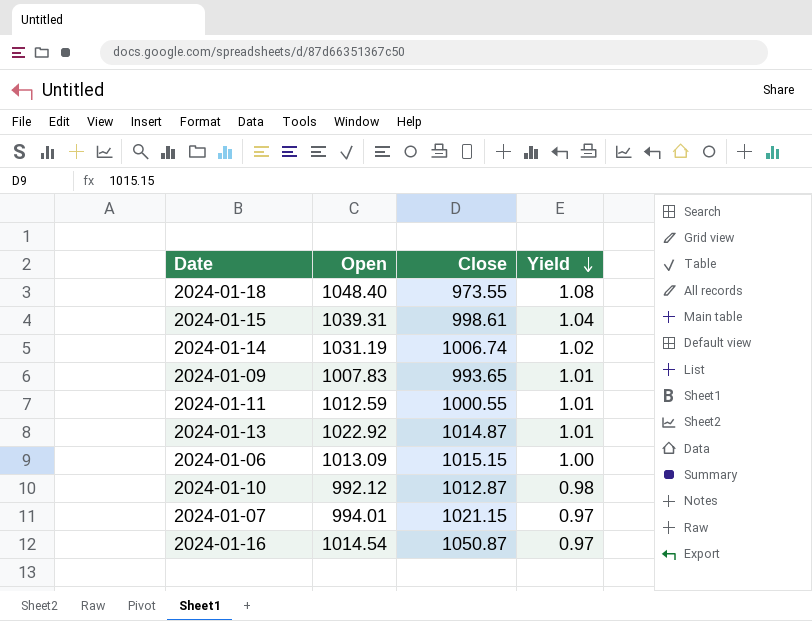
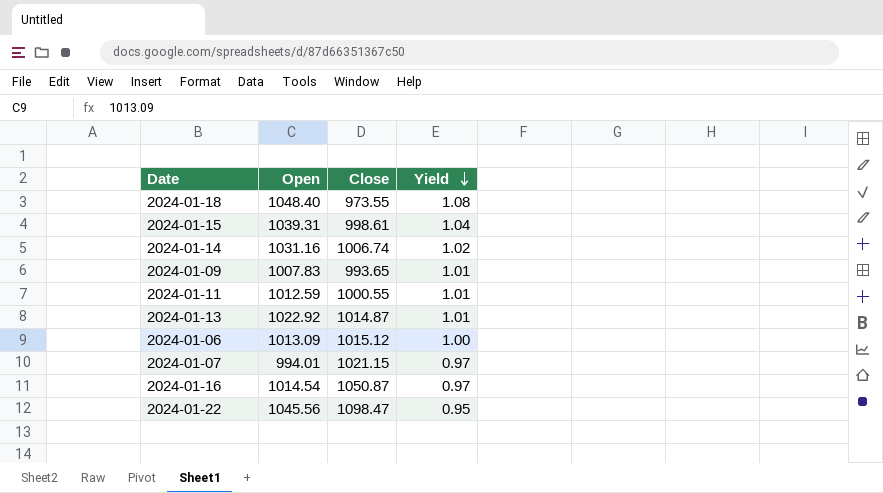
row 2024-01-10: 992.12 | 1012.87 | 0.98 -> none
2024-01-14 | Open: 1031.19 -> 1031.16
2024-01-06 | Close: 1015.15 -> 1015.12
row 2024-01-22: none -> 1045.56 | 1098.47 | 0.95

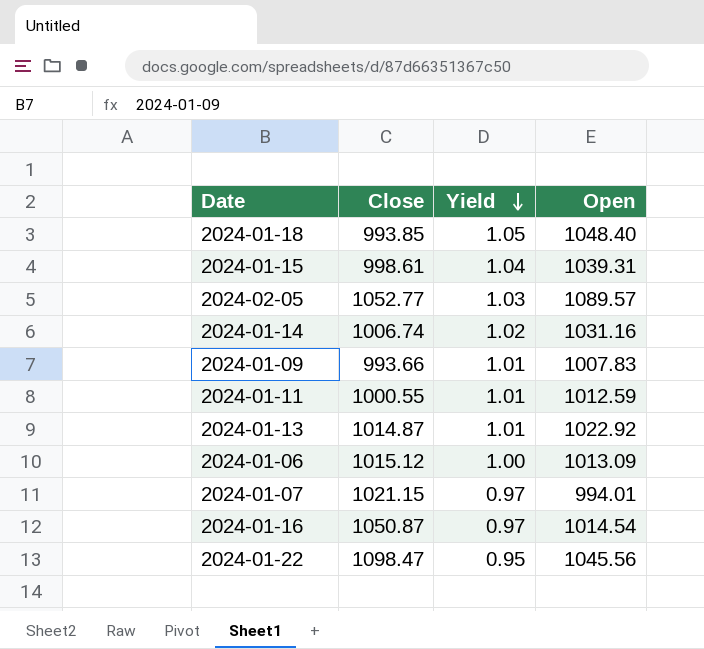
column Open | position: 2 -> 4
2024-01-18 | Close: 973.55 -> 993.85
2024-01-18 | Yield: 1.08 -> 1.05
row 2024-02-05: none -> 1052.77 | 1.03 | 1089.57
2024-01-09 | Close: 993.65 -> 993.66

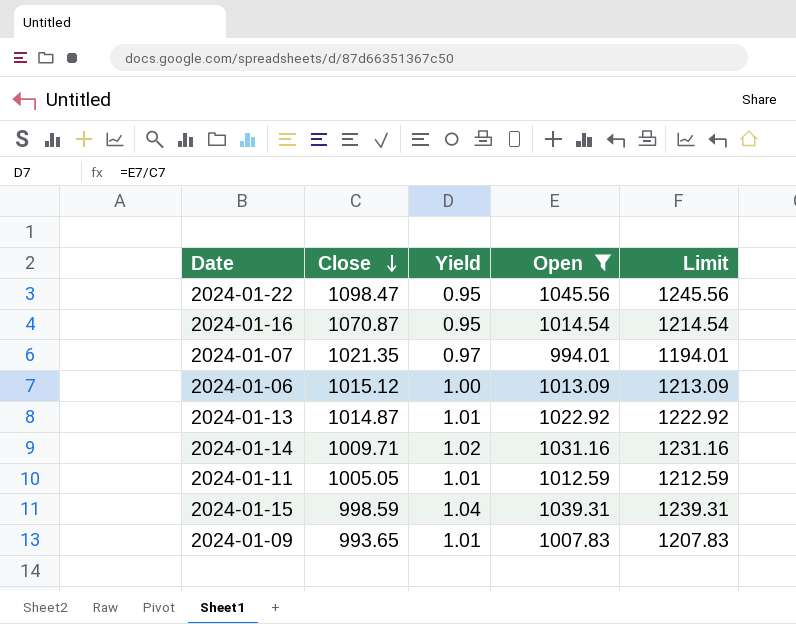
filter: none -> Open <= 1045.56
row order: Yield descending -> Close descending
column Limit | formula: none -> [Open] + 200
2024-01-16 | Close: 1050.87 -> 1070.87
2024-01-16 | Yield: 0.97 -> 0.95
2024-01-07 | Close: 1021.15 -> 1021.35
2024-01-14 | Close: 1006.74 -> 1009.71
2024-01-11 | Close: 1000.55 -> 1005.05
2024-01-15 | Close: 998.61 -> 998.59
2024-01-09 | Close: 993.66 -> 993.65

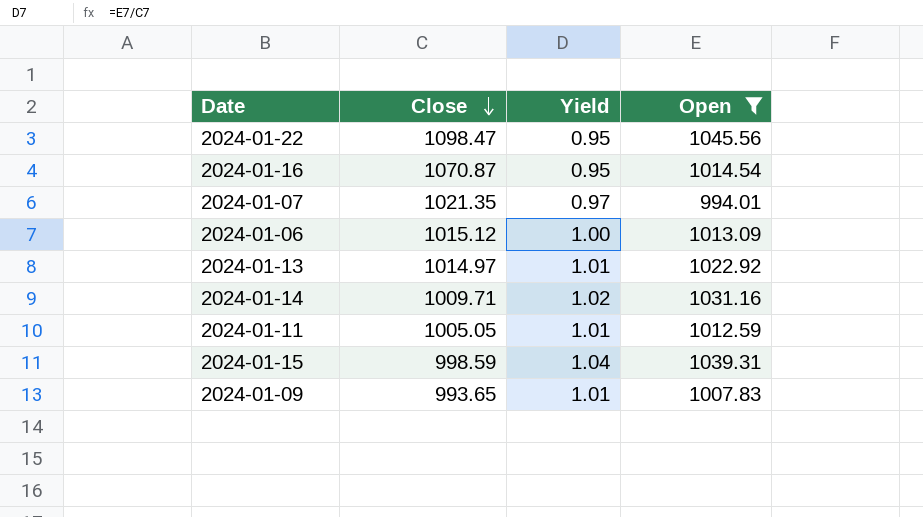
column Limit | formula: [Open] + 200 -> none
2024-01-13 | Close: 1014.87 -> 1014.97

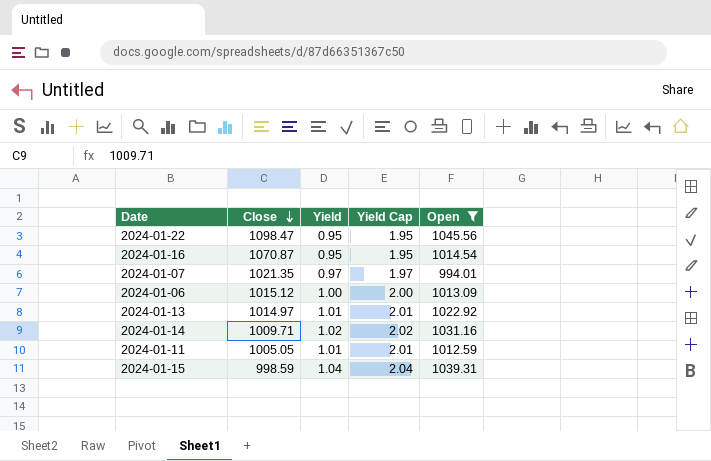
column Yield Cap | formula: none -> [Yield] + 1
row 2024-01-09: 993.65 | 1.01 | 1007.83 -> none

